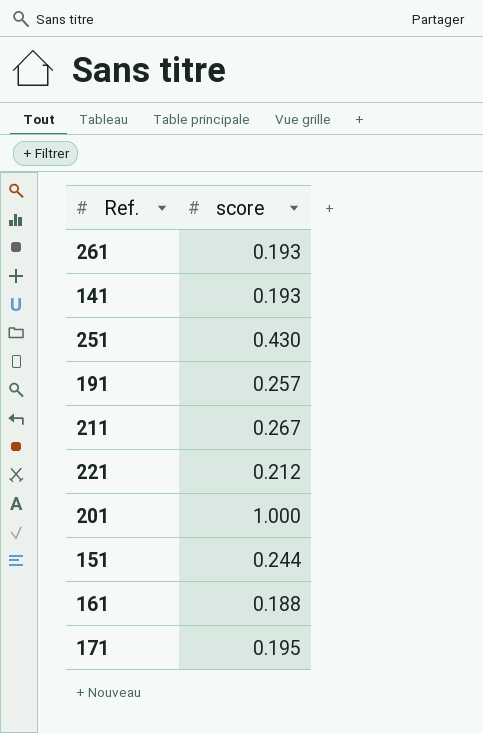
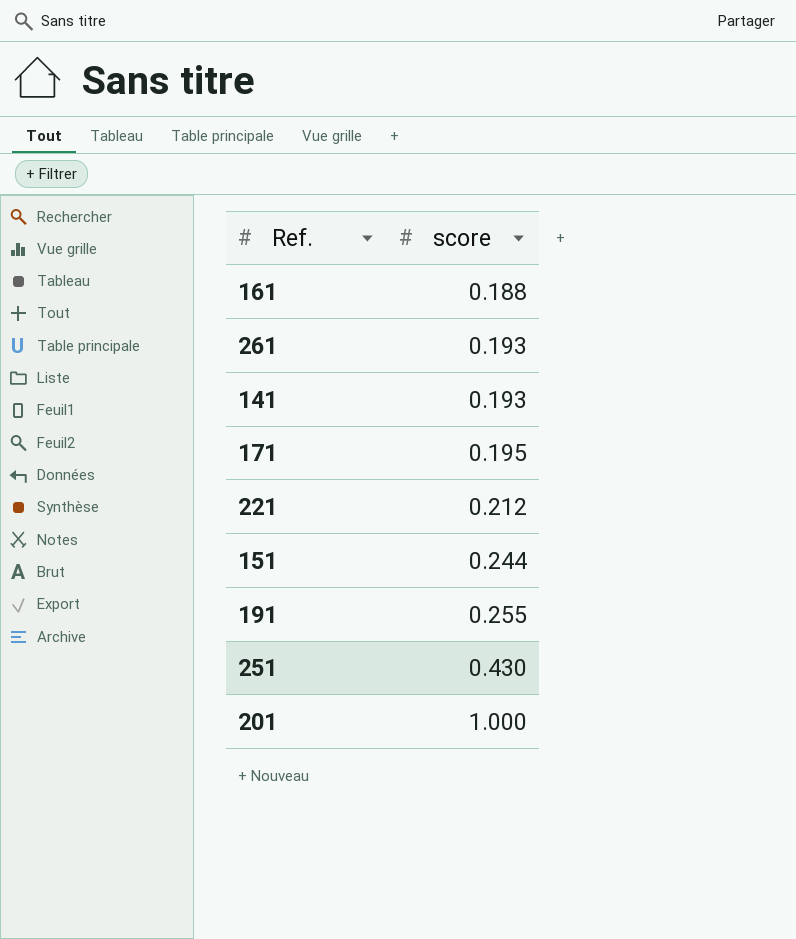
row order: none -> score ascending
row 211: 0.267 -> none
191 | score: 0.257 -> 0.255

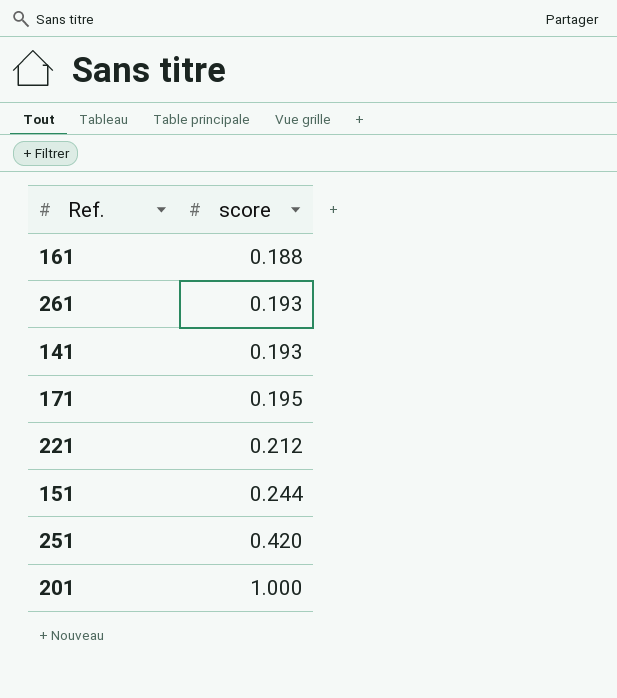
row 191: 0.255 -> none
251 | score: 0.430 -> 0.420

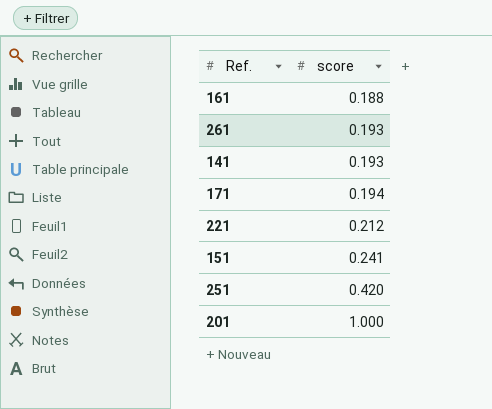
171 | score: 0.195 -> 0.194
151 | score: 0.244 -> 0.241

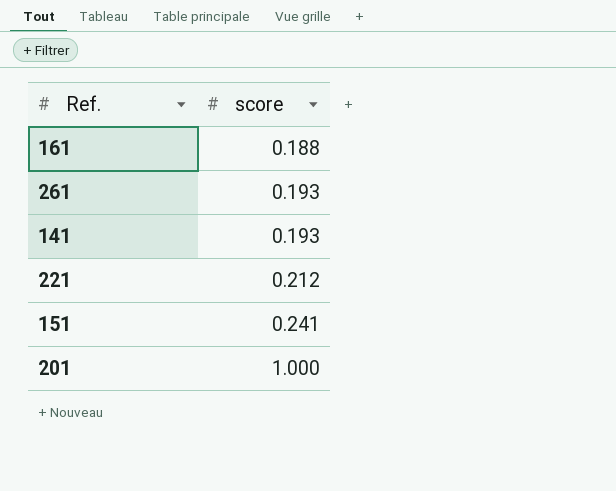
row 171: 0.194 -> none
row 251: 0.420 -> none

